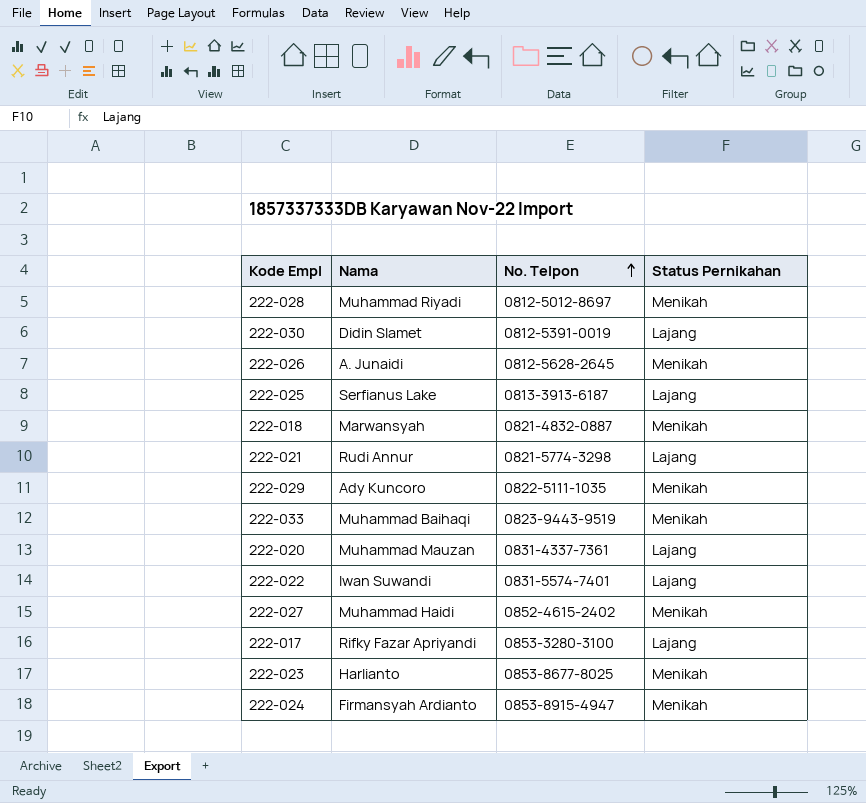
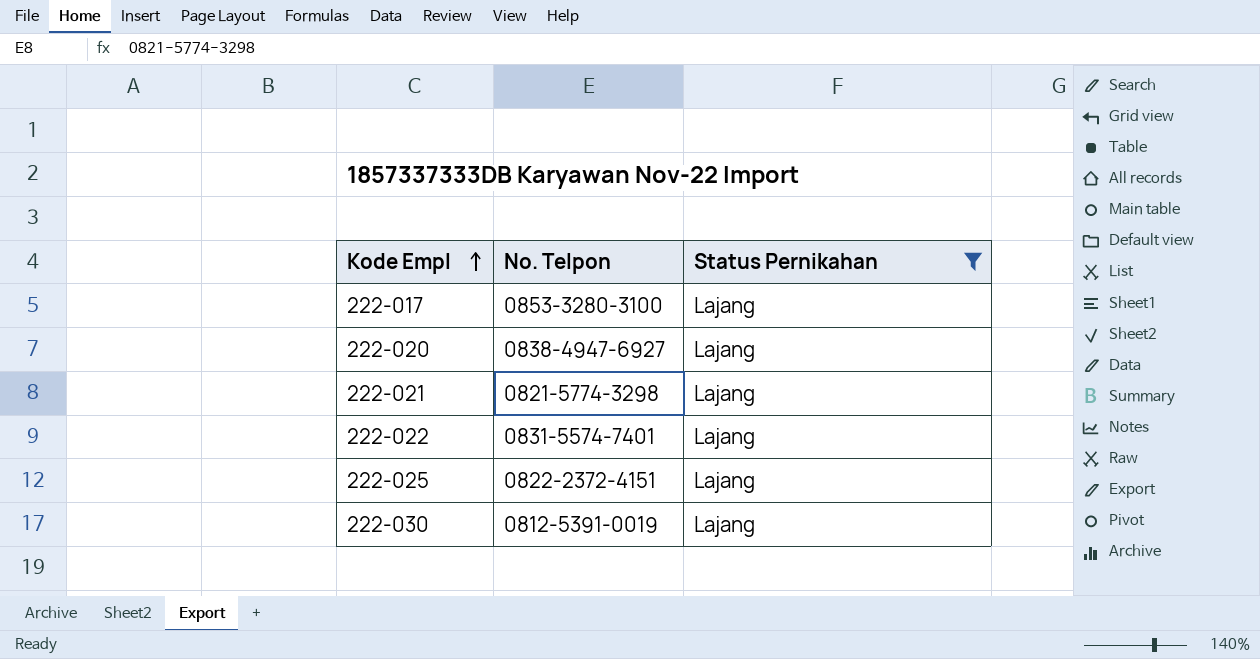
filter: none -> Status Pernikahan = Lajang
row order: No. Telpon ascending -> Kode Empl ascending
column Nama | position: 2 -> none
222-020 | No. Telpon: 0831-4337-7361 -> 0838-4947-6927
222-025 | No. Telpon: 0813-3913-6187 -> 0822-2372-4151

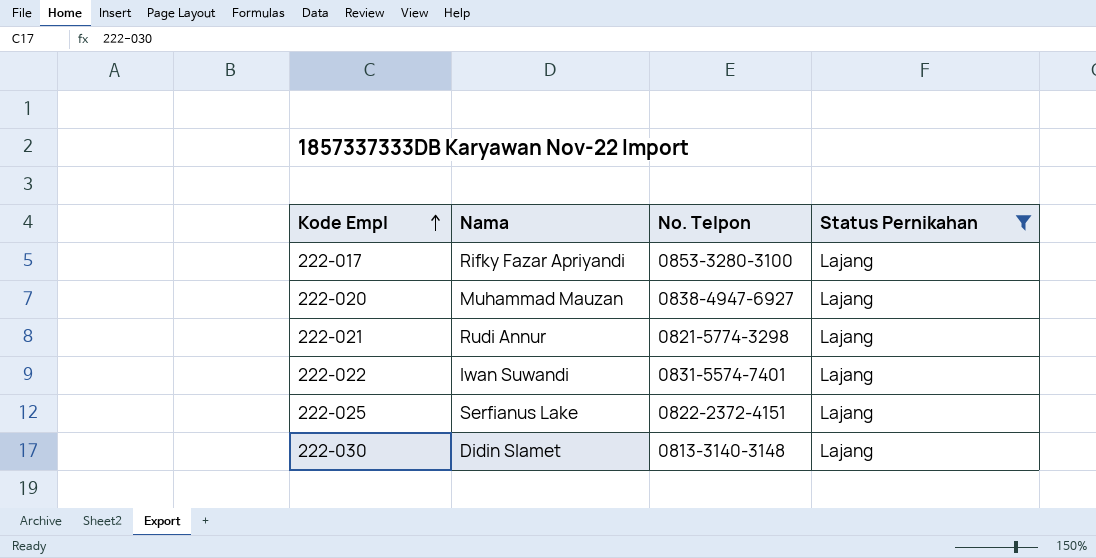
column Nama | position: none -> 2
222-030 | No. Telpon: 0812-5391-0019 -> 0813-3140-3148

